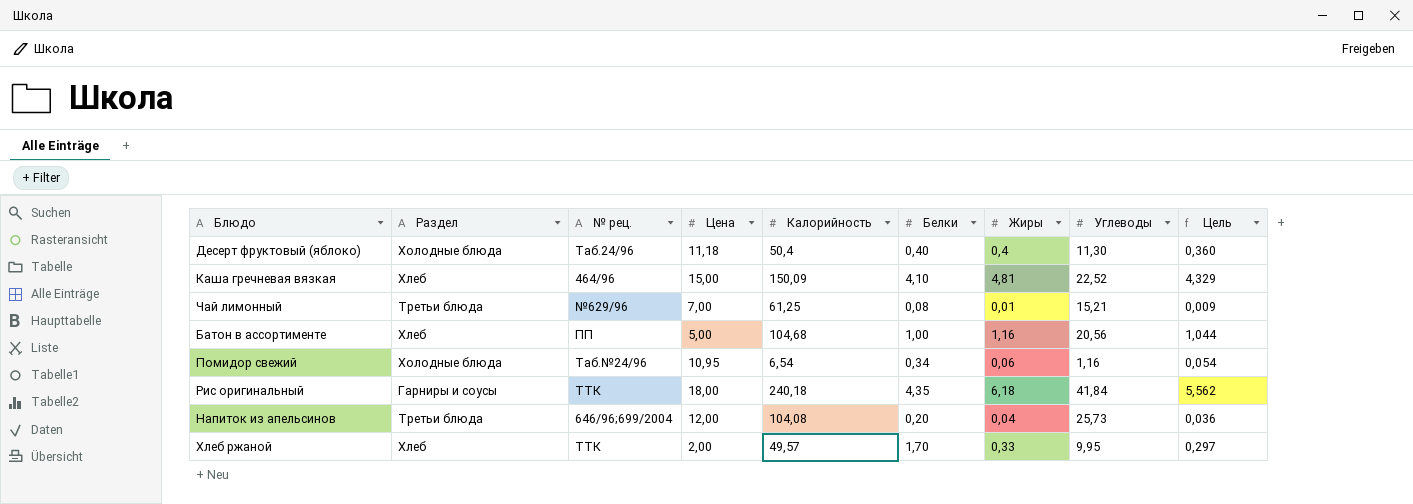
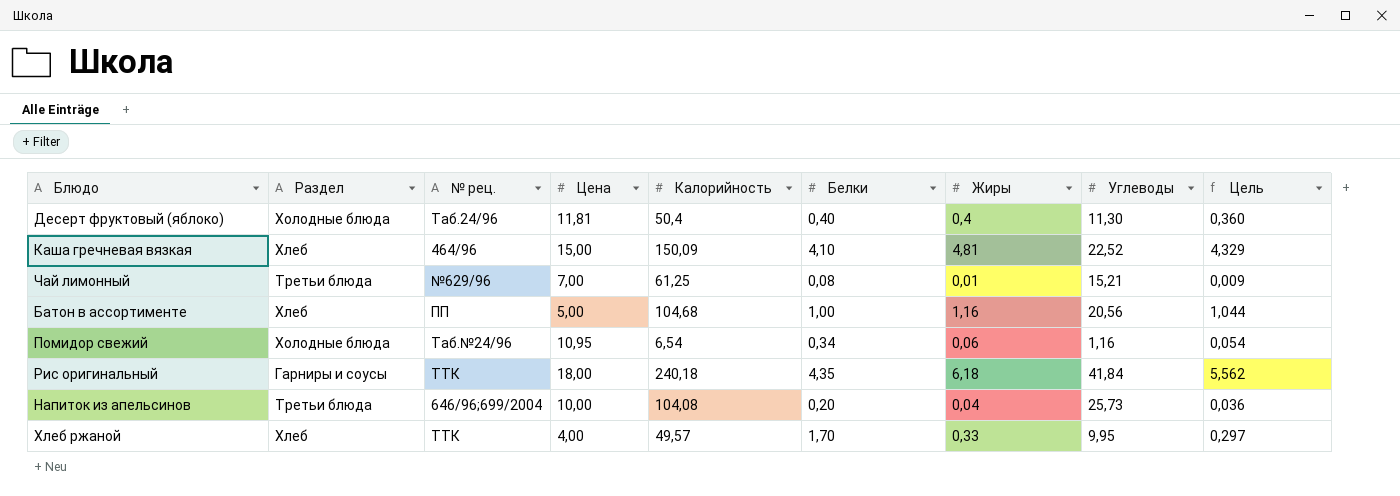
Десерт фруктовый (яблоко) | Цена: 11,18 -> 11,81
Напиток из апельсинов | Цена: 12,00 -> 10,00
Хлеб ржаной | Цена: 2,00 -> 4,00

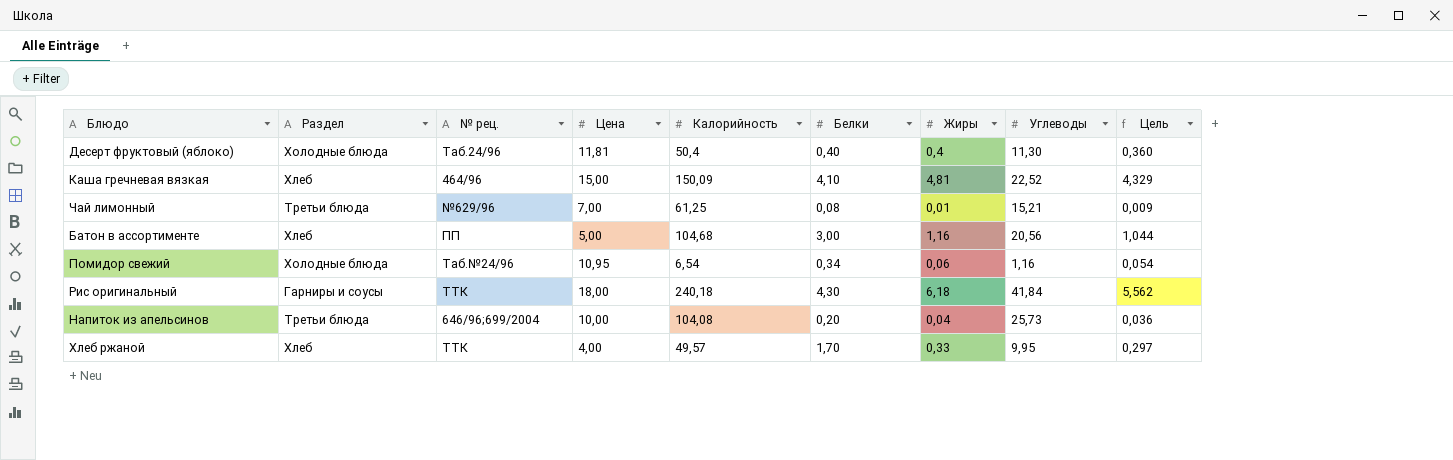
Батон в ассортименте | Белки: 1,00 -> 3,00
Рис оригинальный | Белки: 4,35 -> 4,30

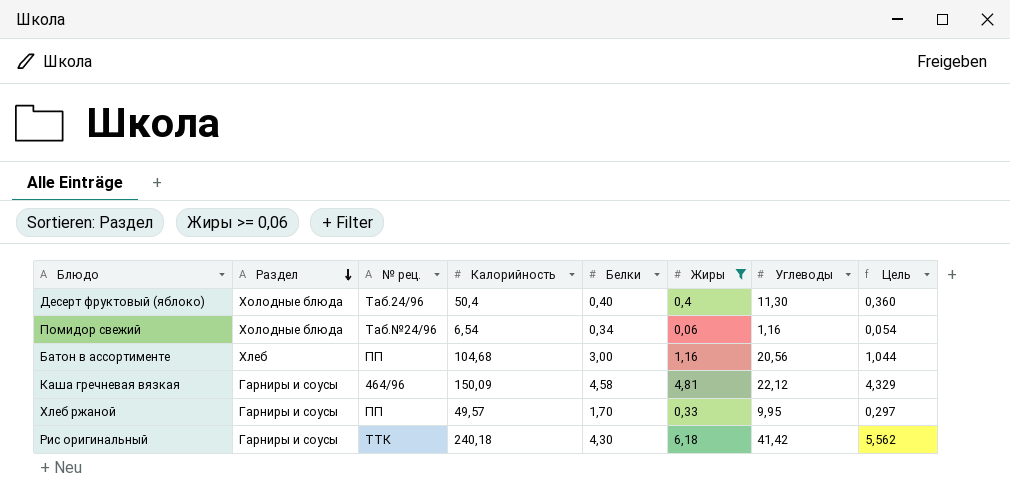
filter: none -> Жиры >= 0,06
row order: none -> Раздел descending
column Цена | position: 4 -> none
Каша гречневая вязкая | Раздел: Хлеб -> Гарниры и соусы
Каша гречневая вязкая | Белки: 4,10 -> 4,58
Каша гречневая вязкая | Углеводы: 22,52 -> 22,12
Хлеб ржаной | Раздел: Хлеб -> Гарниры и соусы
Хлеб ржаной | № рец.: ТТК -> ПП
Рис оригинальный | Углеводы: 41,84 -> 41,42

